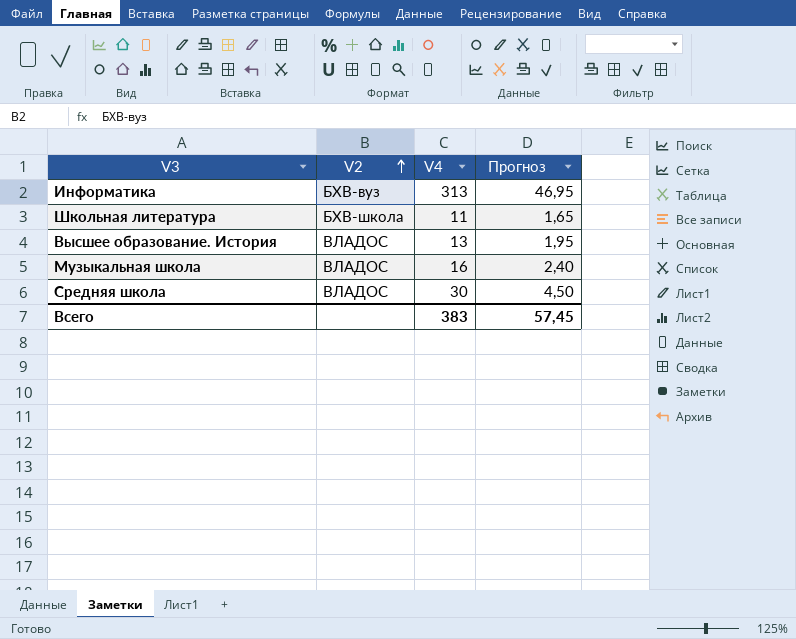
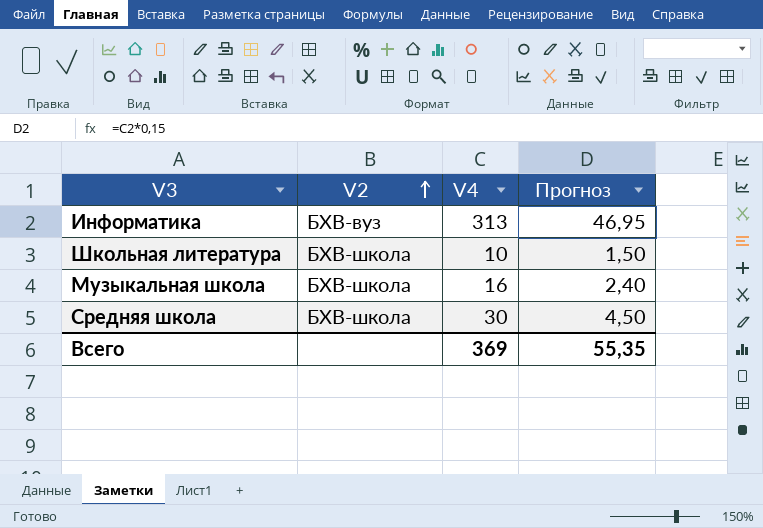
row Высшее образование. История: ВЛАДОС | 13 | 1,95 -> none
Школьная литература | V4: 11 -> 10
Школьная литература | Прогноз: 1,65 -> 1,50
Музыкальная школа | V2: ВЛАДОС -> БХВ-школа
Средняя школа | V2: ВЛАДОС -> БХВ-школа
Всего | V4: 383 -> 369
Всего | Прогноз: 57,45 -> 55,35

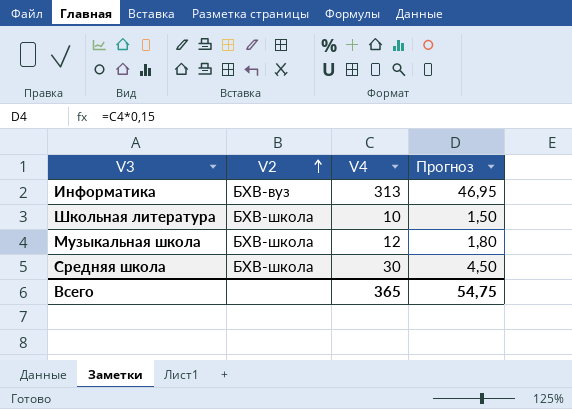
Музыкальная школа | V4: 16 -> 12
Музыкальная школа | Прогноз: 2,40 -> 1,80
Всего | V4: 369 -> 365
Всего | Прогноз: 55,35 -> 54,75

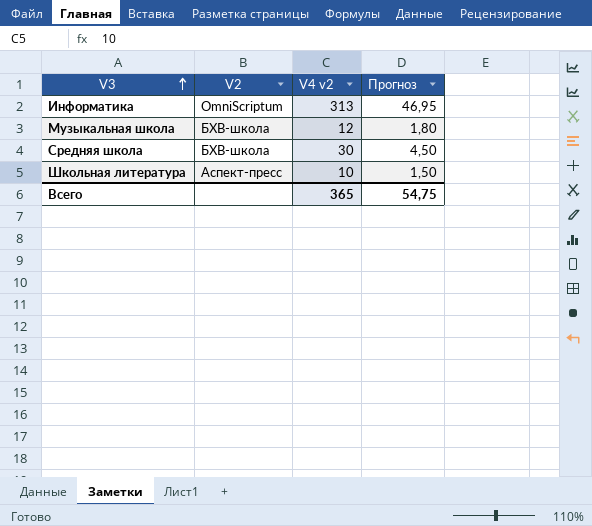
row order: V2 ascending -> V3 ascending
column name: V4 -> V4 v2
Информатика | V2: БХВ-вуз -> OmniScriptum
Школьная литература | V2: БХВ-школа -> Аспект-пресс

